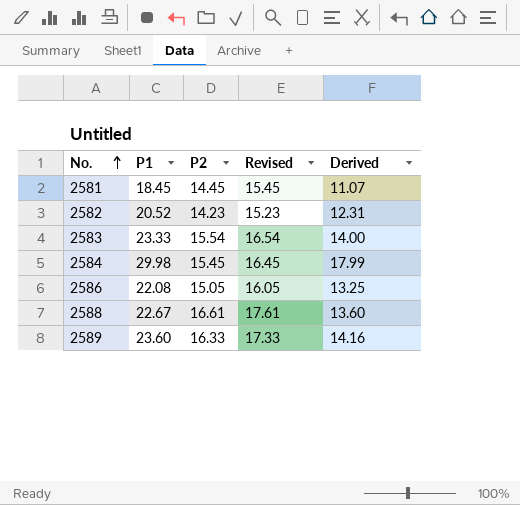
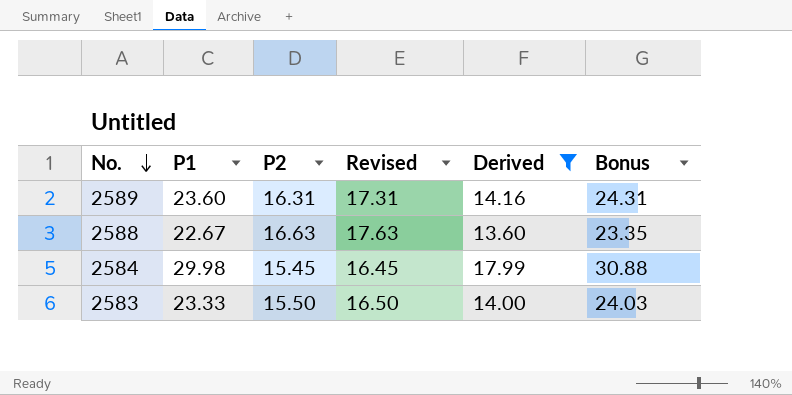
filter: none -> Derived >= 13.60
row order: No. ascending -> No. descending
column Bonus | formula: none -> [P1] * 1.03
2589 | P2: 16.33 -> 16.31
2589 | Revised: 17.33 -> 17.31
2588 | P2: 16.61 -> 16.63
2588 | Revised: 17.61 -> 17.63
2583 | P2: 15.54 -> 15.50
2583 | Revised: 16.54 -> 16.50

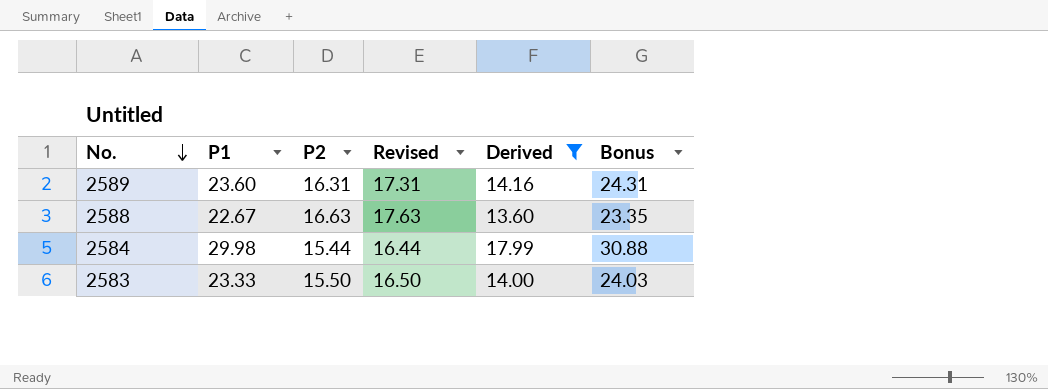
2584 | P2: 15.45 -> 15.44
2584 | Revised: 16.45 -> 16.44

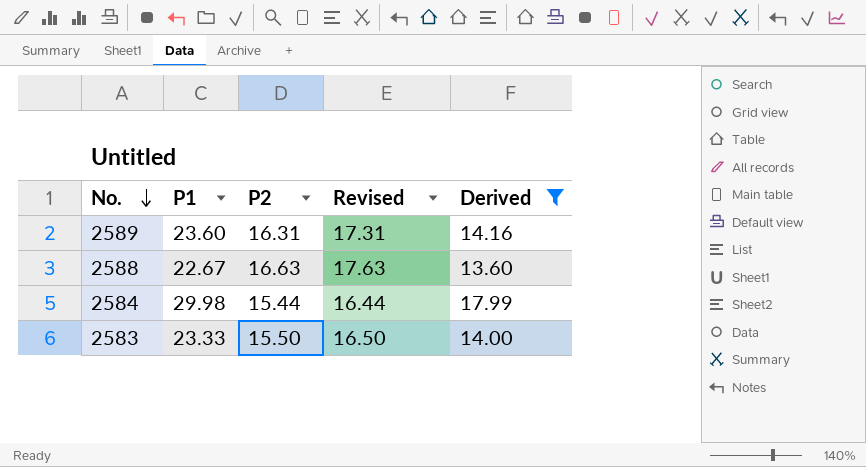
column Bonus | formula: [P1] * 1.03 -> none

